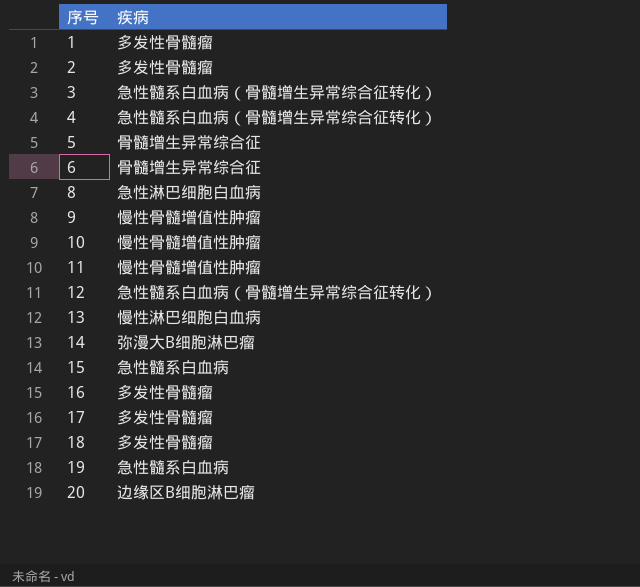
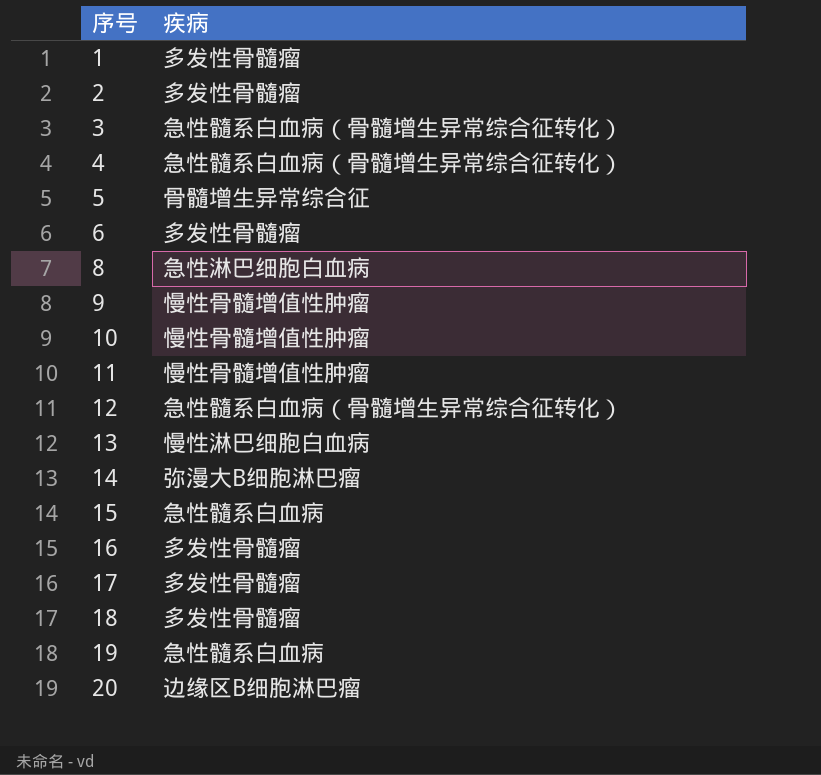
6 | 疾病: 骨髓增生异常综合征 -> 多发性骨髓瘤

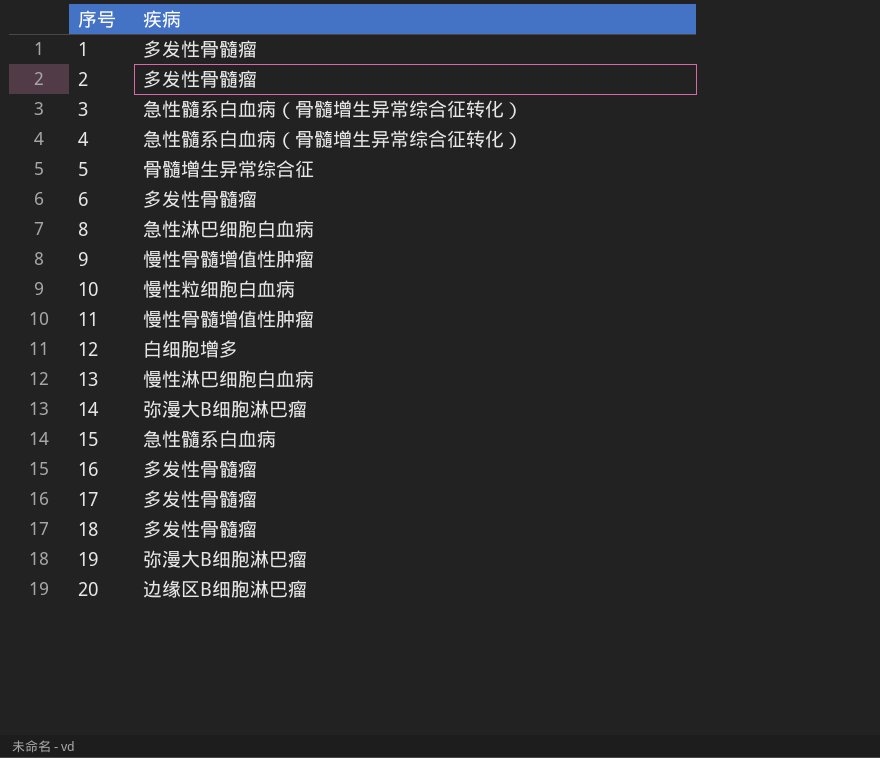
10 | 疾病: 慢性骨髓增值性肿瘤 -> 慢性粒细胞白血病
12 | 疾病: 急性髓系白血病（骨髓增生异常综合征转化） -> 白细胞增多
19 | 疾病: 急性髓系白血病 -> 弥漫大B细胞淋巴瘤

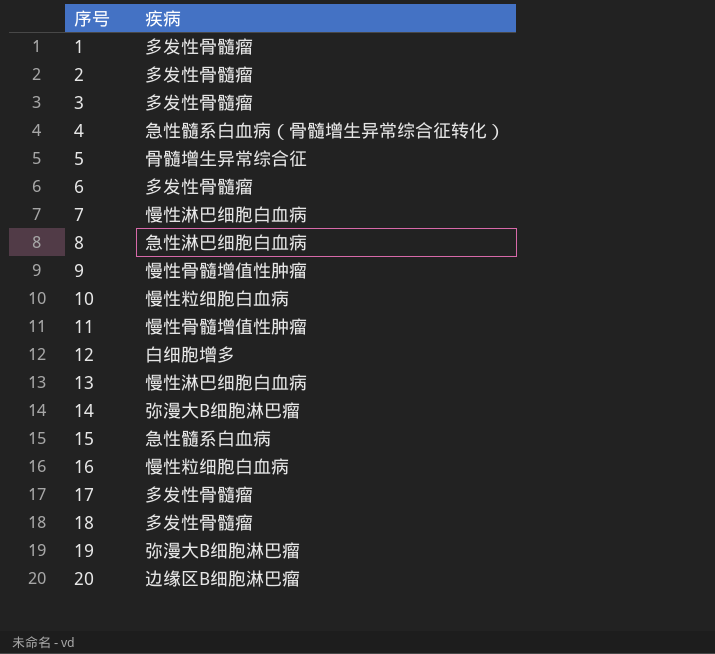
3 | 疾病: 急性髓系白血病（骨髓增生异常综合征转化） -> 多发性骨髓瘤
row 7: none -> 慢性淋巴细胞白血病
16 | 疾病: 多发性骨髓瘤 -> 慢性粒细胞白血病

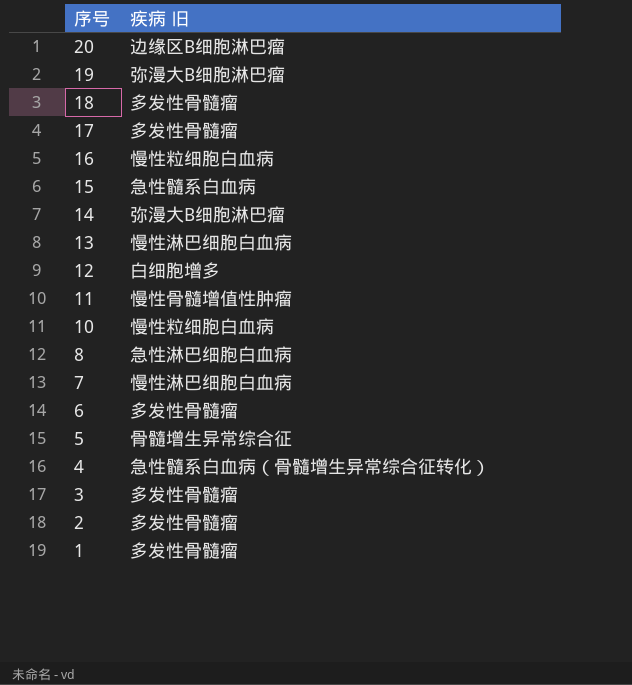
row order: 序号 ascending -> 序号 descending
column name: 疾病 -> 疾病 旧
row 9: 慢性骨髓增值性肿瘤 -> none

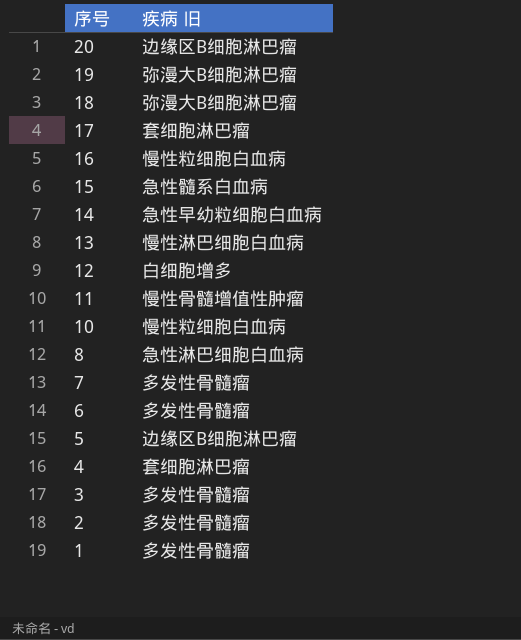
18 | 疾病 旧: 多发性骨髓瘤 -> 弥漫大B细胞淋巴瘤
17 | 疾病 旧: 多发性骨髓瘤 -> 套细胞淋巴瘤
14 | 疾病 旧: 弥漫大B细胞淋巴瘤 -> 急性早幼粒细胞白血病
7 | 疾病 旧: 慢性淋巴细胞白血病 -> 多发性骨髓瘤
5 | 疾病 旧: 骨髓增生异常综合征 -> 边缘区B细胞淋巴瘤
4 | 疾病 旧: 急性髓系白血病（骨髓增生异常综合征转化） -> 套细胞淋巴瘤

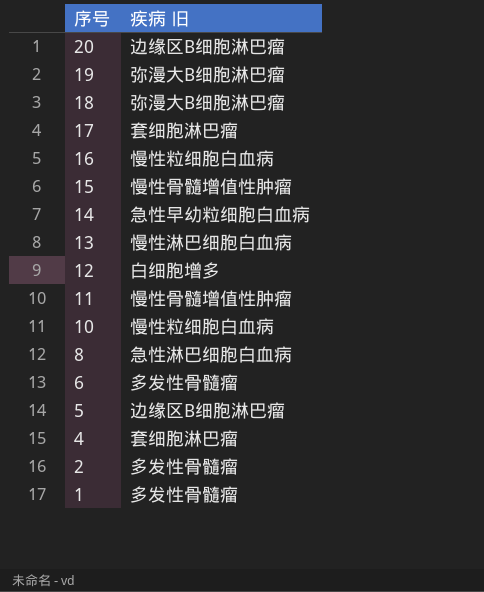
row 7: 多发性骨髓瘤 -> none
row 3: 多发性骨髓瘤 -> none
15 | 疾病 旧: 急性髓系白血病 -> 慢性骨髓增值性肿瘤

